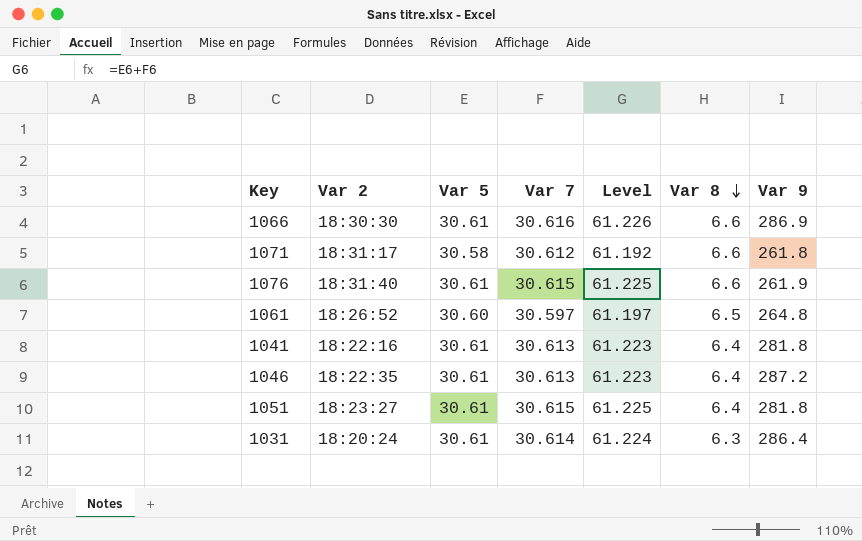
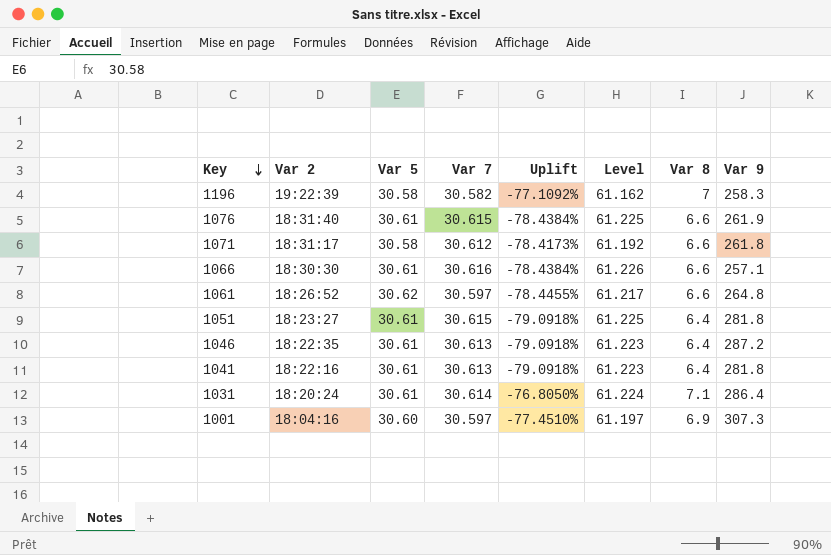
row order: Var 8 descending -> Key descending
column Uplift | formula: none -> ([Var 8] - [Var 5]) / [Var 5]
row 1196: none -> 19:22:39 | 30.58 | 30.582 | -77.1092% | 61.162 | 7 | 258.3
1066 | Var 9: 286.9 -> 257.1
1061 | Var 5: 30.60 -> 30.62
1061 | Level: 61.197 -> 61.217
1061 | Var 8: 6.5 -> 6.6
1031 | Var 8: 6.3 -> 7.1
row 1001: none -> 18:04:16 | 30.60 | 30.597 | -77.4510% | 61.197 | 6.9 | 307.3

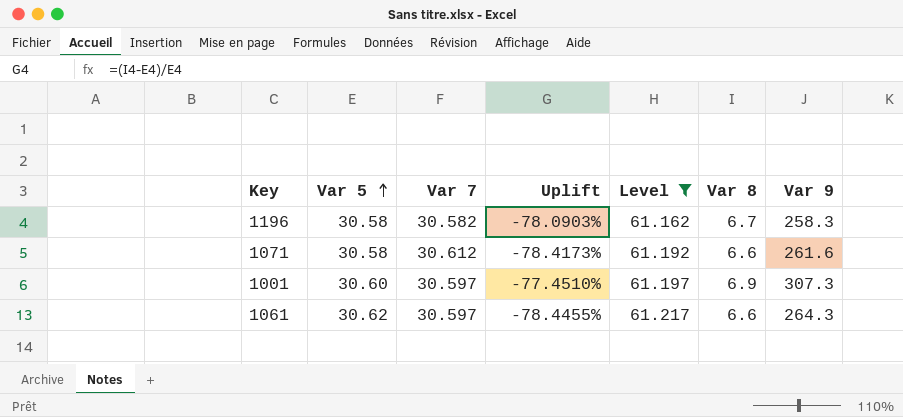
filter: none -> Level <= 61.217
row order: Key descending -> Var 5 ascending
column Var 2 | position: 2 -> none
1196 | Uplift: -77.1092% -> -78.0903%
1196 | Var 8: 7 -> 6.7
1071 | Var 9: 261.8 -> 261.6
1061 | Var 9: 264.8 -> 264.3

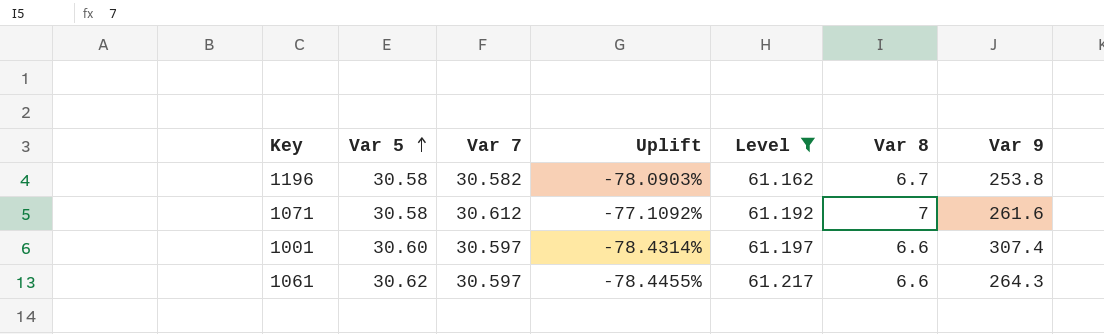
1196 | Var 9: 258.3 -> 253.8
1071 | Uplift: -78.4173% -> -77.1092%
1071 | Var 8: 6.6 -> 7
1001 | Uplift: -77.4510% -> -78.4314%
1001 | Var 8: 6.9 -> 6.6
1001 | Var 9: 307.3 -> 307.4

